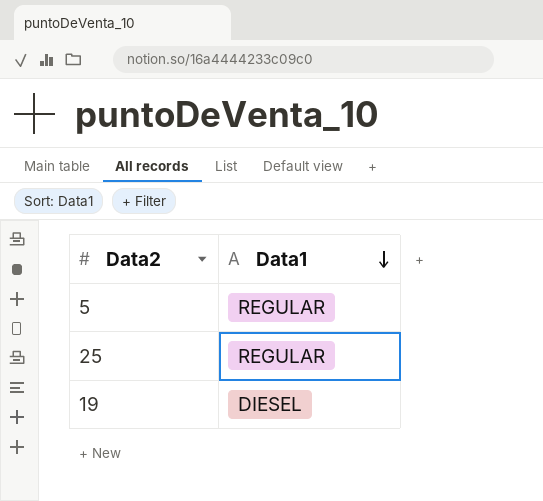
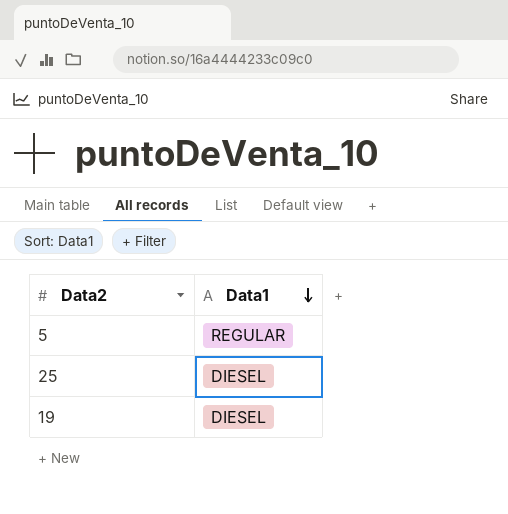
25 | Data1: REGULAR -> DIESEL

